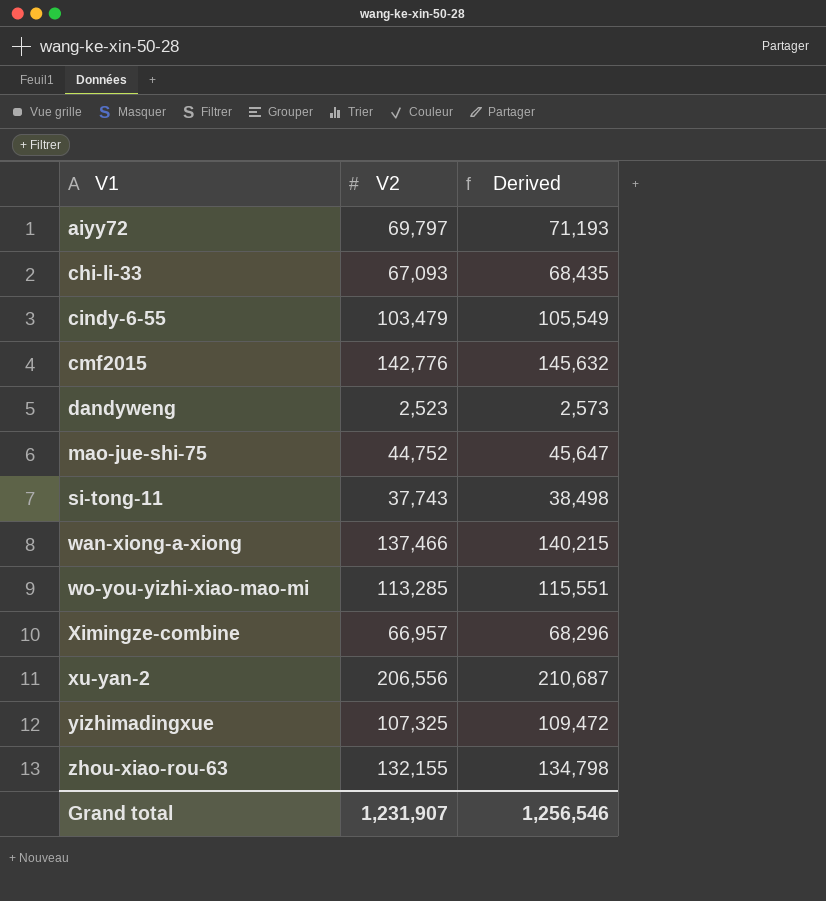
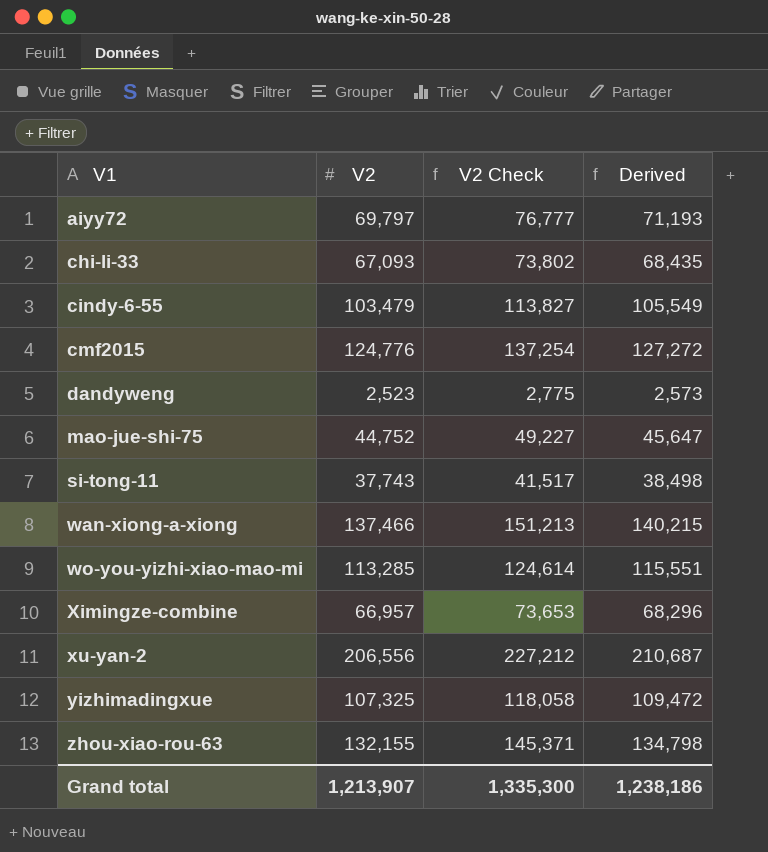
column V2 Check | formula: none -> [V2] * 1.1
cmf2015 | V2: 142,776 -> 124,776
cmf2015 | Derived: 145,632 -> 127,272
Grand total | V2: 1,231,907 -> 1,213,907
Grand total | Derived: 1,256,546 -> 1,238,186

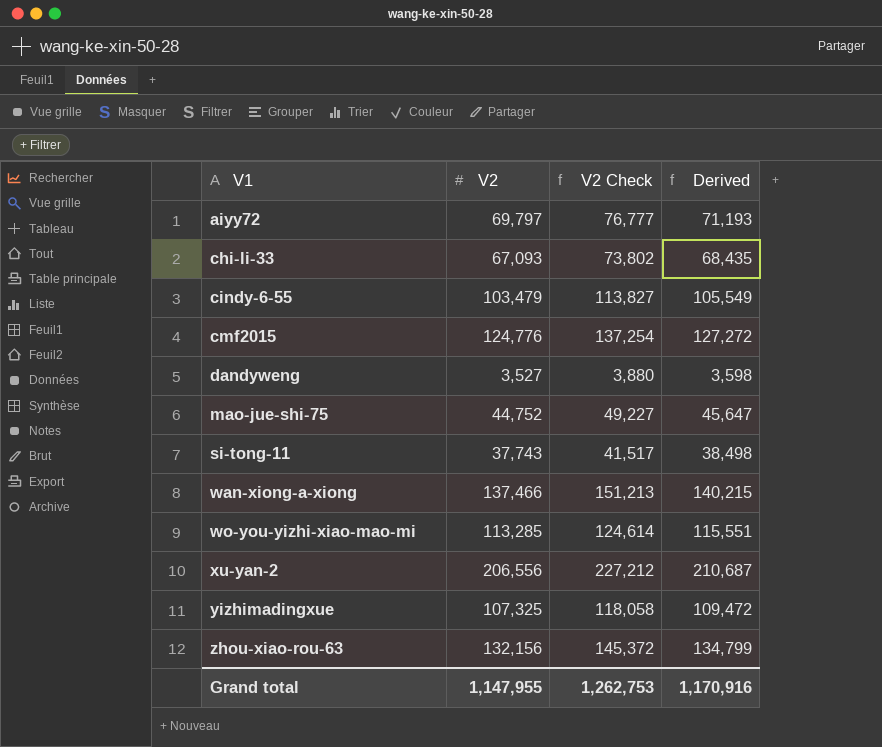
row Ximingze-combine: 66,957 | 73,653 | 68,296 -> none
dandyweng | V2: 2,523 -> 3,527
dandyweng | V2 Check: 2,775 -> 3,880
dandyweng | Derived: 2,573 -> 3,598
zhou-xiao-rou-63 | V2: 132,155 -> 132,156
zhou-xiao-rou-63 | V2 Check: 145,371 -> 145,372
zhou-xiao-rou-63 | Derived: 134,798 -> 134,799
Grand total | V2: 1,213,907 -> 1,147,955
Grand total | V2 Check: 1,335,300 -> 1,262,753
Grand total | Derived: 1,238,186 -> 1,170,916

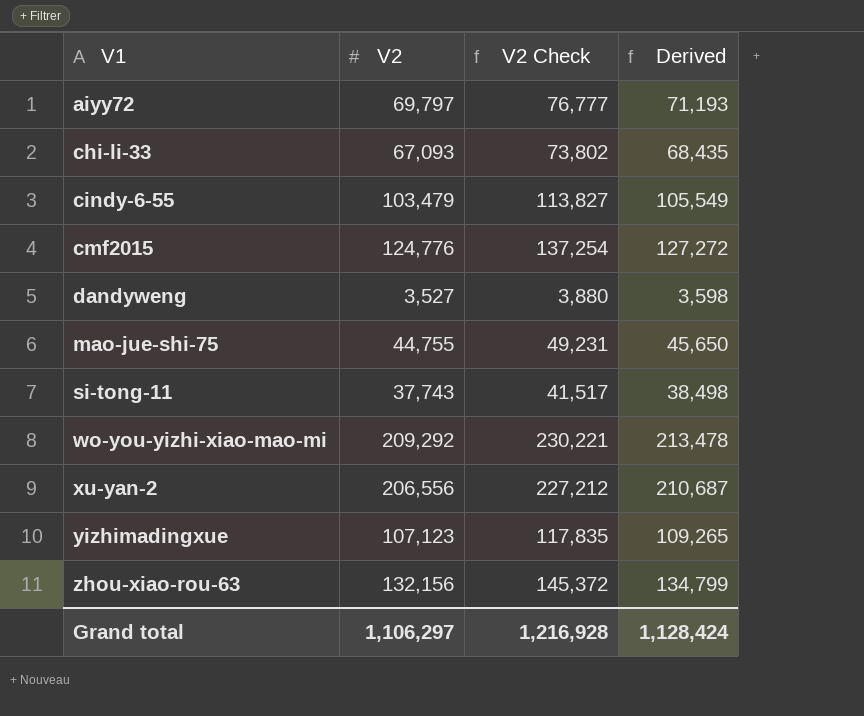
row wan-xiong-a-xiong: 137,466 | 151,213 | 140,215 -> none
mao-jue-shi-75 | V2: 44,752 -> 44,755
mao-jue-shi-75 | V2 Check: 49,227 -> 49,231
mao-jue-shi-75 | Derived: 45,647 -> 45,650
wo-you-yizhi-xiao-mao-mi | V2: 113,285 -> 209,292
wo-you-yizhi-xiao-mao-mi | V2 Check: 124,614 -> 230,221
wo-you-yizhi-xiao-mao-mi | Derived: 115,551 -> 213,478
yizhimadingxue | V2: 107,325 -> 107,123
yizhimadingxue | V2 Check: 118,058 -> 117,835
yizhimadingxue | Derived: 109,472 -> 109,265
Grand total | V2: 1,147,955 -> 1,106,297
Grand total | V2 Check: 1,262,753 -> 1,216,928
Grand total | Derived: 1,170,916 -> 1,128,424

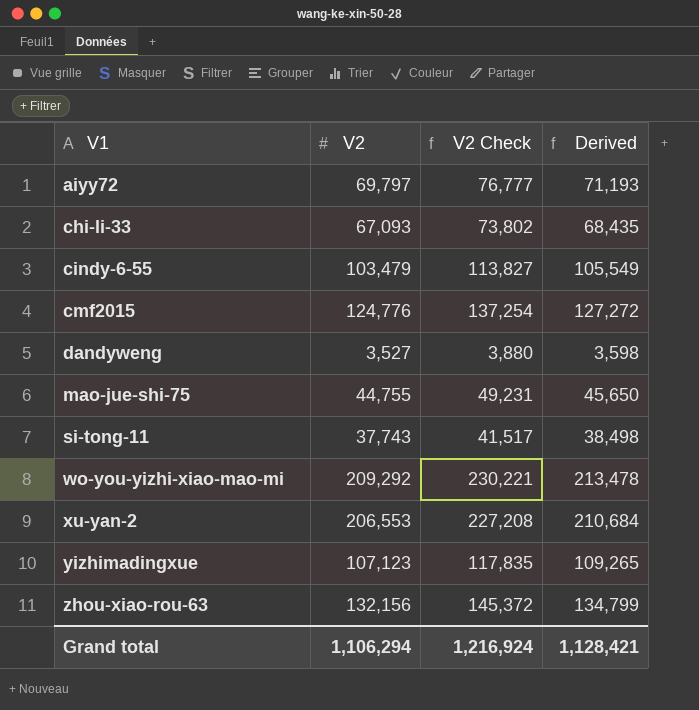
xu-yan-2 | V2: 206,556 -> 206,553
xu-yan-2 | V2 Check: 227,212 -> 227,208
xu-yan-2 | Derived: 210,687 -> 210,684
Grand total | V2: 1,106,297 -> 1,106,294
Grand total | V2 Check: 1,216,928 -> 1,216,924
Grand total | Derived: 1,128,424 -> 1,128,421

